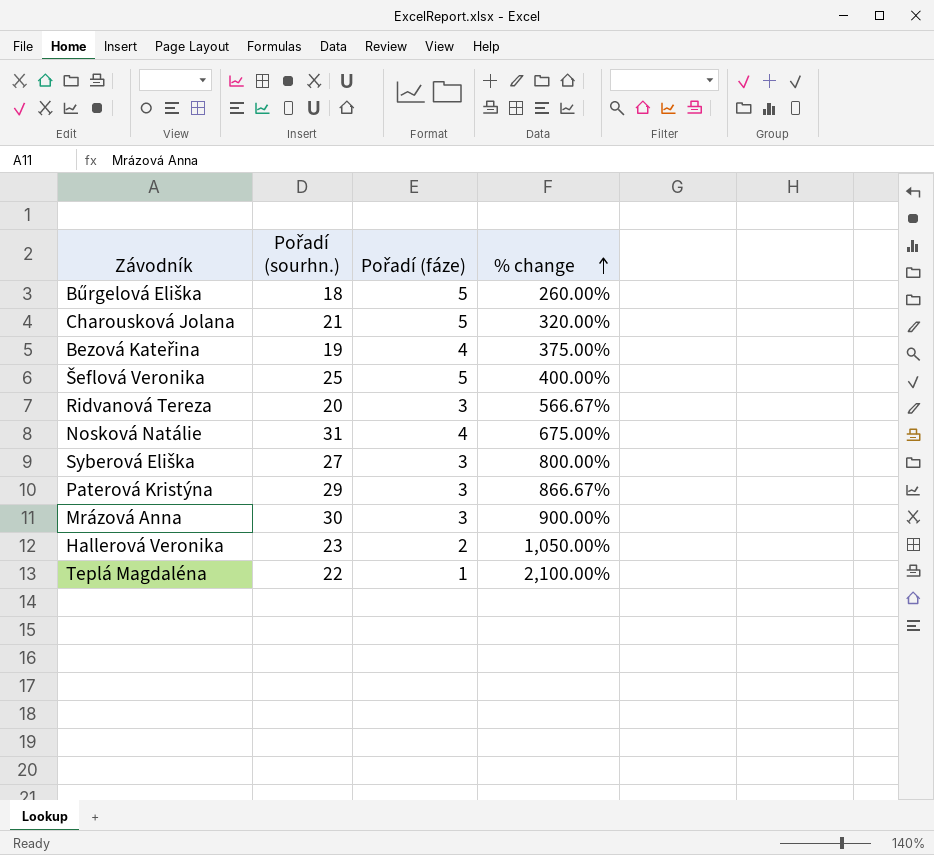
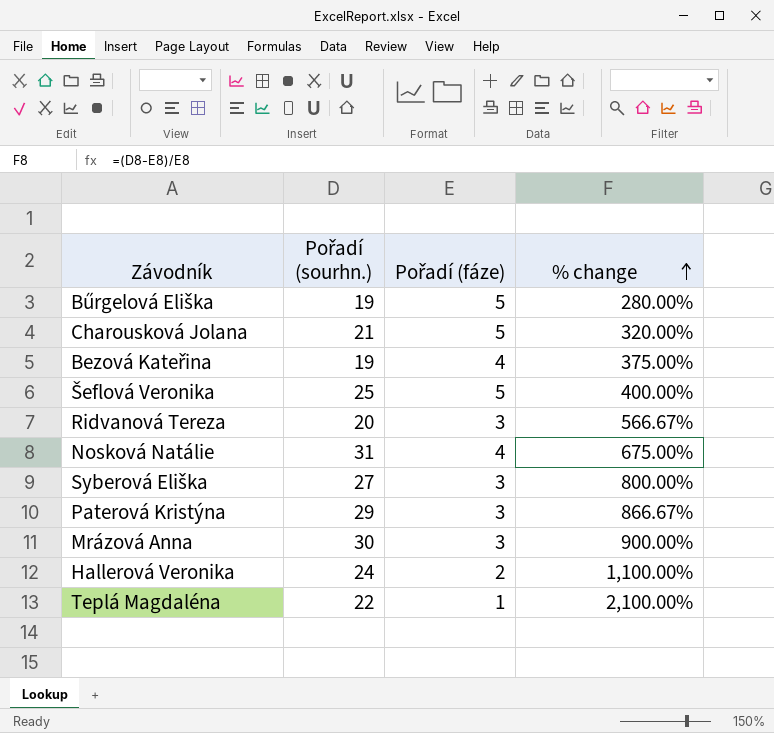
Bűrgelová Eliška | Pořadí (sourhn.): 18 -> 19
Bűrgelová Eliška | % change: 260.00% -> 280.00%
Hallerová Veronika | Pořadí (sourhn.): 23 -> 24
Hallerová Veronika | % change: 1,050.00% -> 1,100.00%

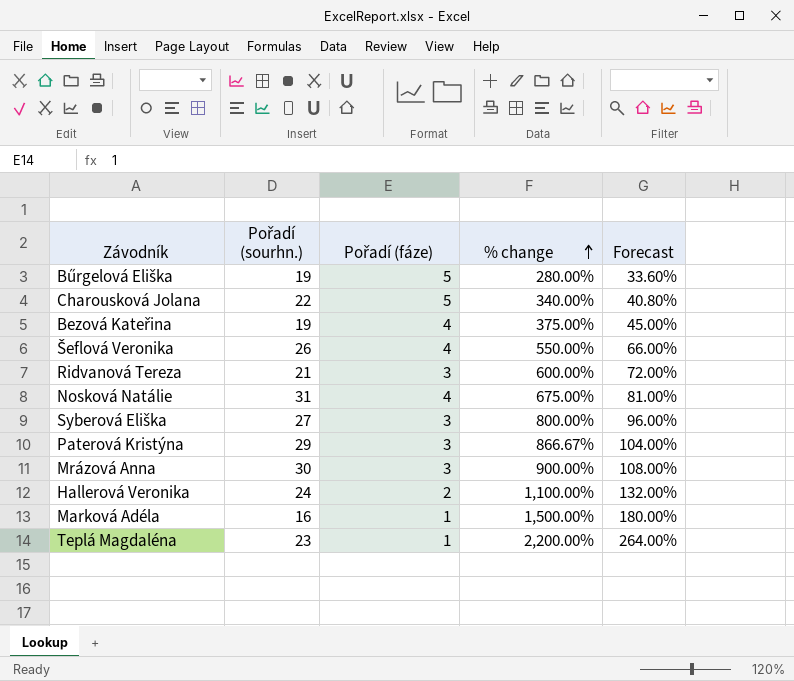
column Forecast | formula: none -> [% change] * 0.12
Charousková Jolana | Pořadí (sourhn.): 21 -> 22
Charousková Jolana | % change: 320.00% -> 340.00%
Šeflová Veronika | Pořadí (sourhn.): 25 -> 26
Šeflová Veronika | Pořadí (fáze): 5 -> 4
Šeflová Veronika | % change: 400.00% -> 550.00%
Ridvanová Tereza | Pořadí (sourhn.): 20 -> 21
Ridvanová Tereza | % change: 566.67% -> 600.00%
row Marková Adéla: none -> 16 | 1 | 1,500.00% | 180.00%
Teplá Magdaléna | Pořadí (sourhn.): 22 -> 23
Teplá Magdaléna | % change: 2,100.00% -> 2,200.00%

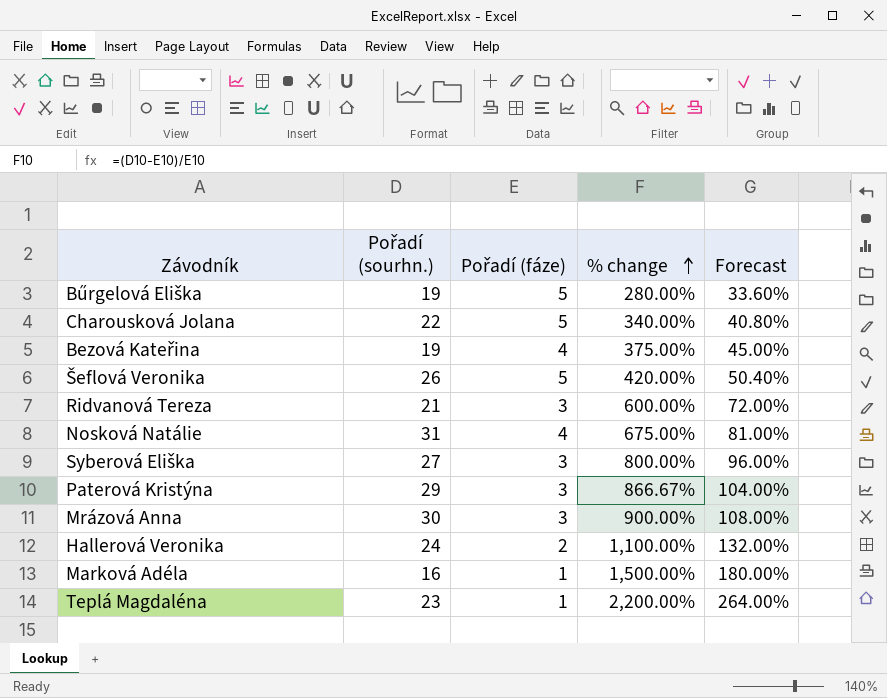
Šeflová Veronika | Pořadí (fáze): 4 -> 5
Šeflová Veronika | % change: 550.00% -> 420.00%
Šeflová Veronika | Forecast: 66.00% -> 50.40%

